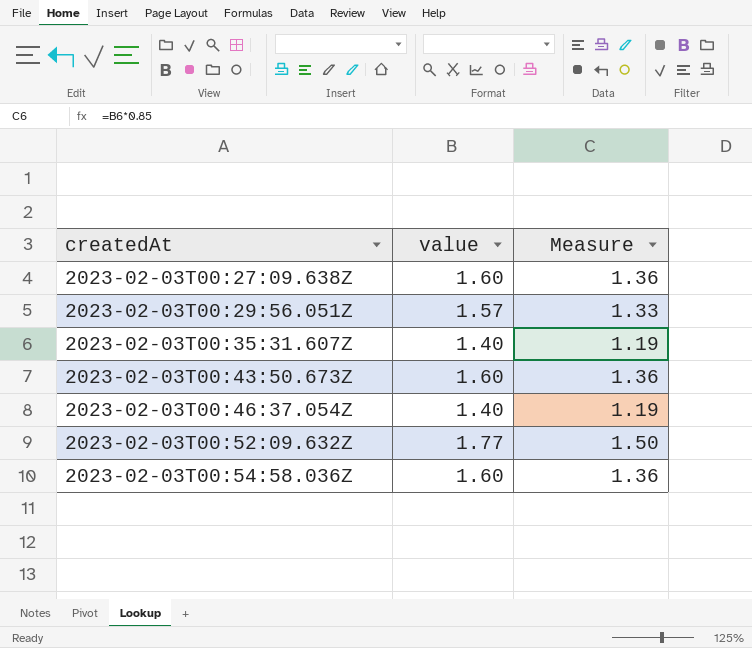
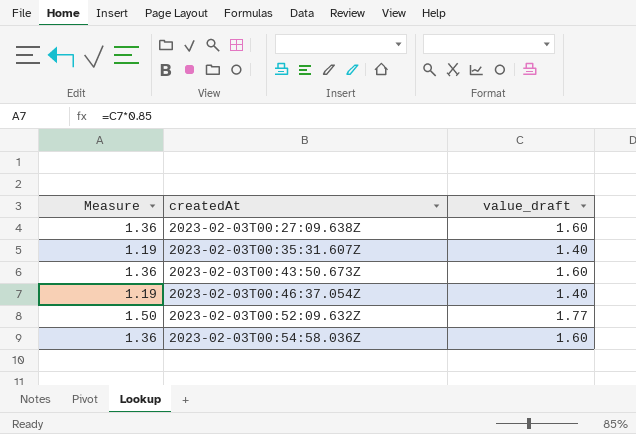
column Measure | position: 3 -> 1
column name: value -> value_draft
row 2023-02-03T00:29:56.051Z: 1.57 | 1.33 -> none

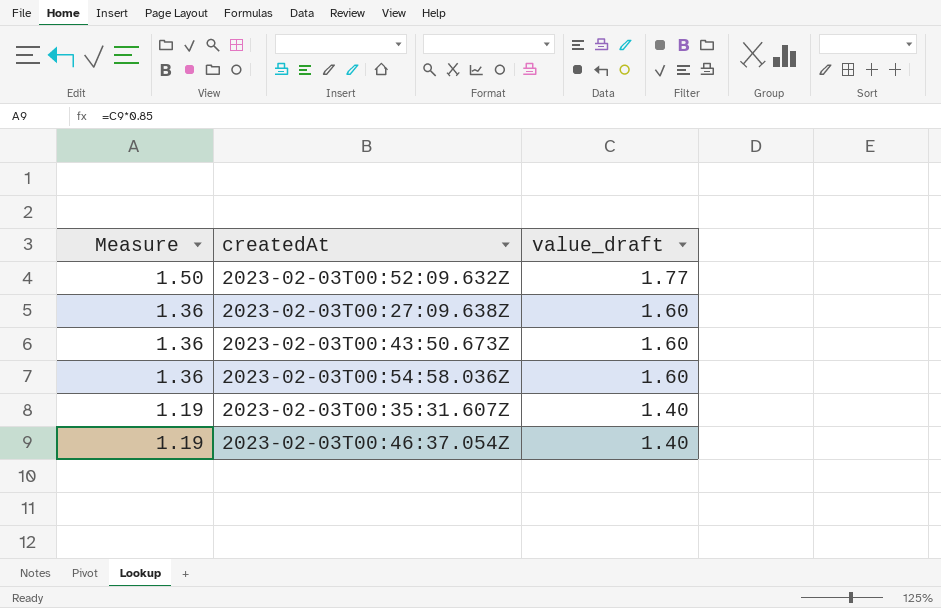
row order: createdAt ascending -> Measure descending

